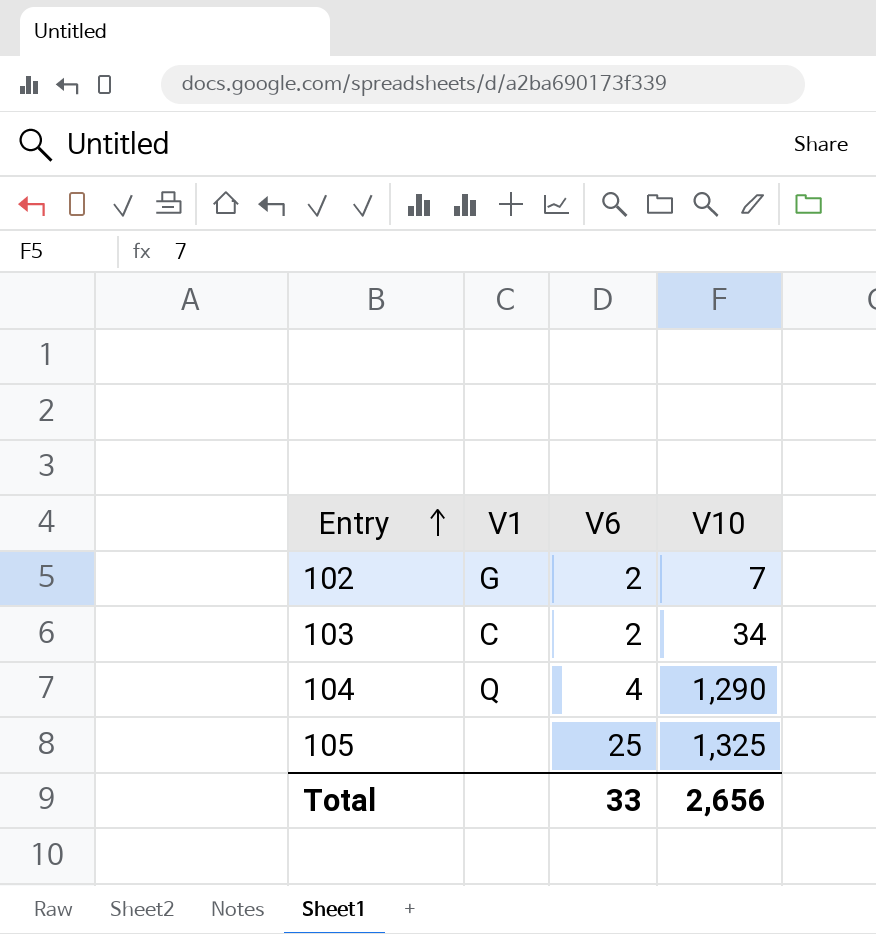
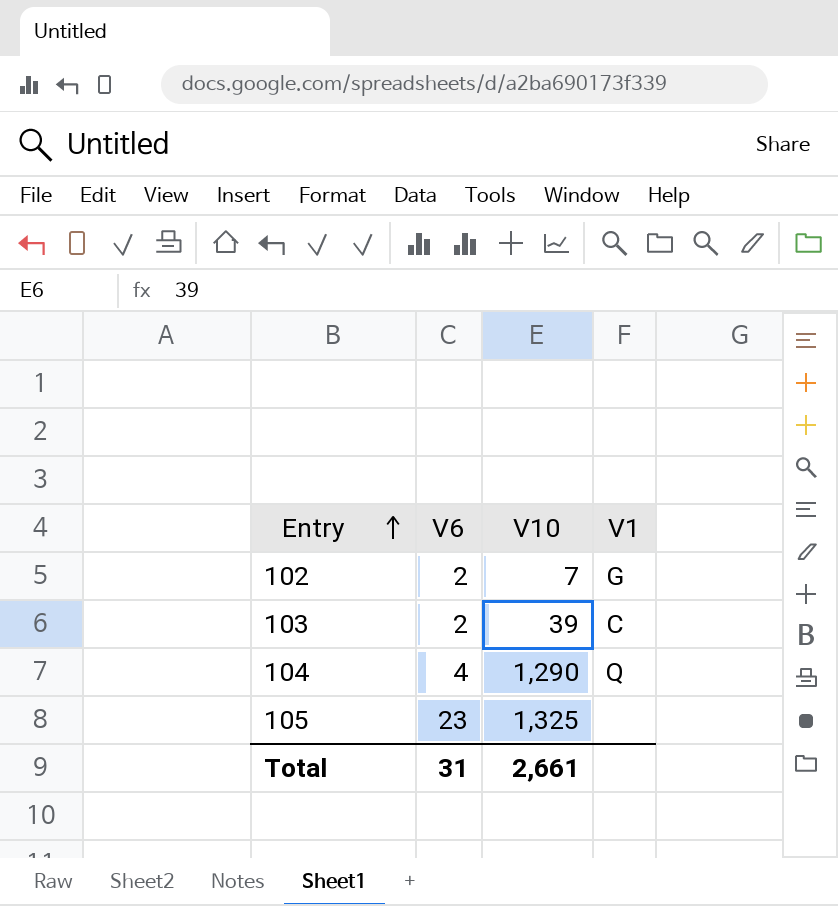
column V1 | position: 2 -> 4
103 | V10: 34 -> 39
105 | V6: 25 -> 23
Total | V6: 33 -> 31
Total | V10: 2,656 -> 2,661

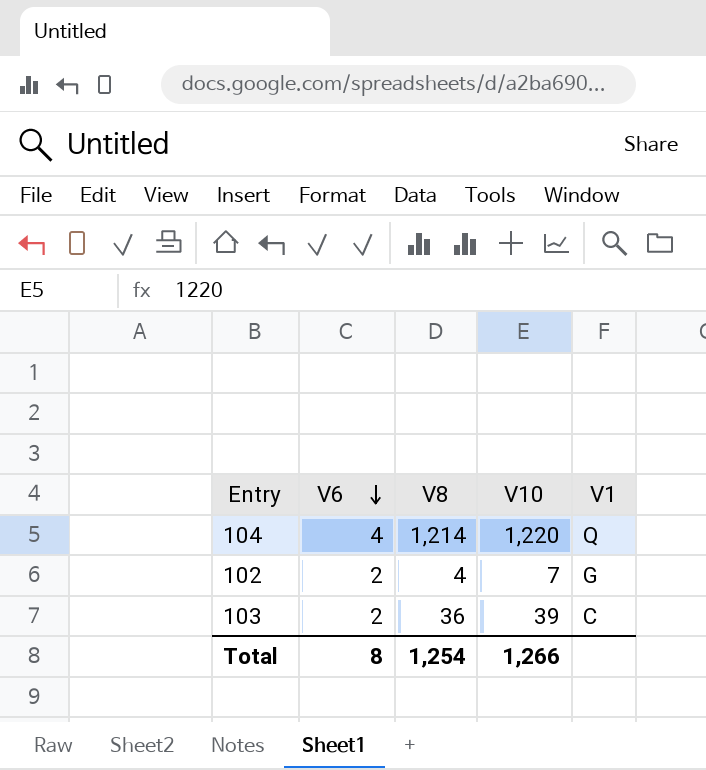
row order: Entry ascending -> V6 descending
column V8 | position: none -> 3
row 105: 23 | 1,325 | none -> none
104 | V10: 1,290 -> 1,220
Total | V6: 31 -> 8
Total | V10: 2,661 -> 1,266

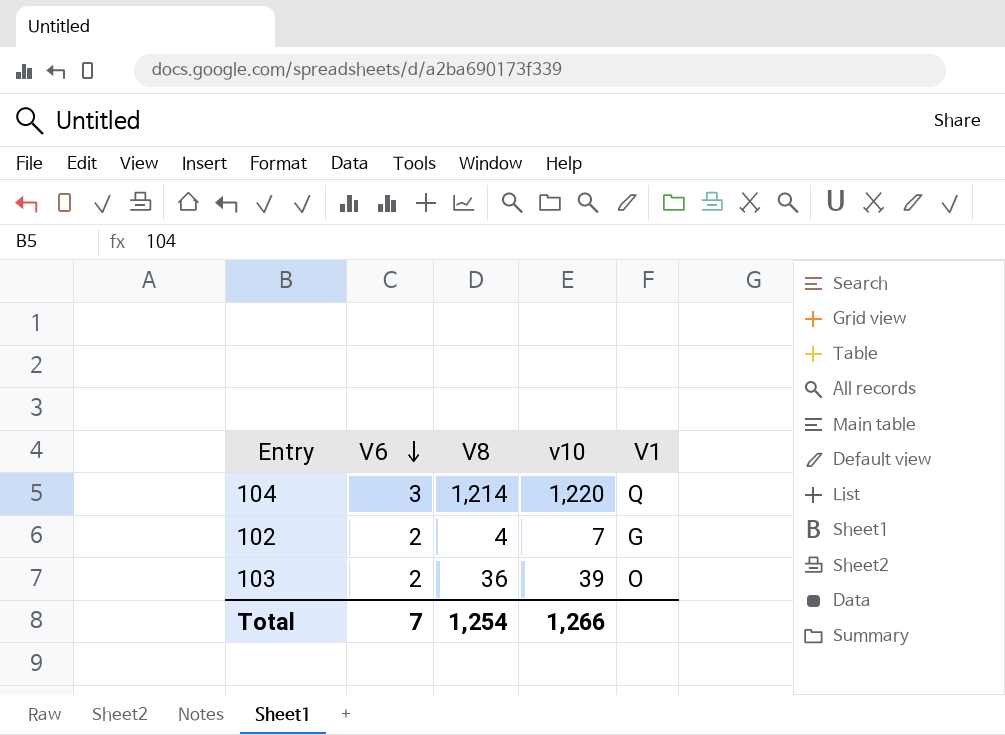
column name: V10 -> v10
104 | V6: 4 -> 3
103 | V1: C -> O
Total | V6: 8 -> 7

